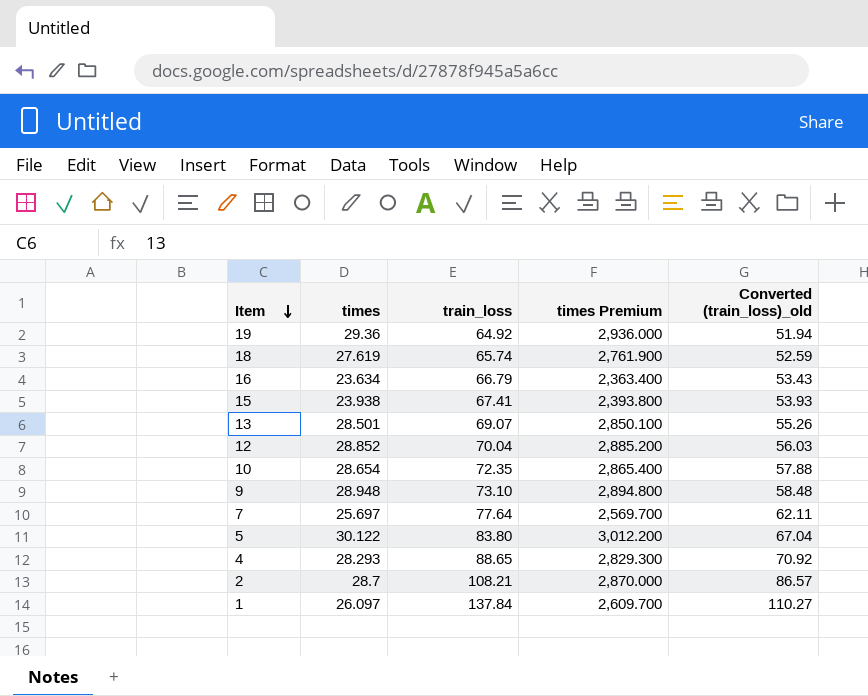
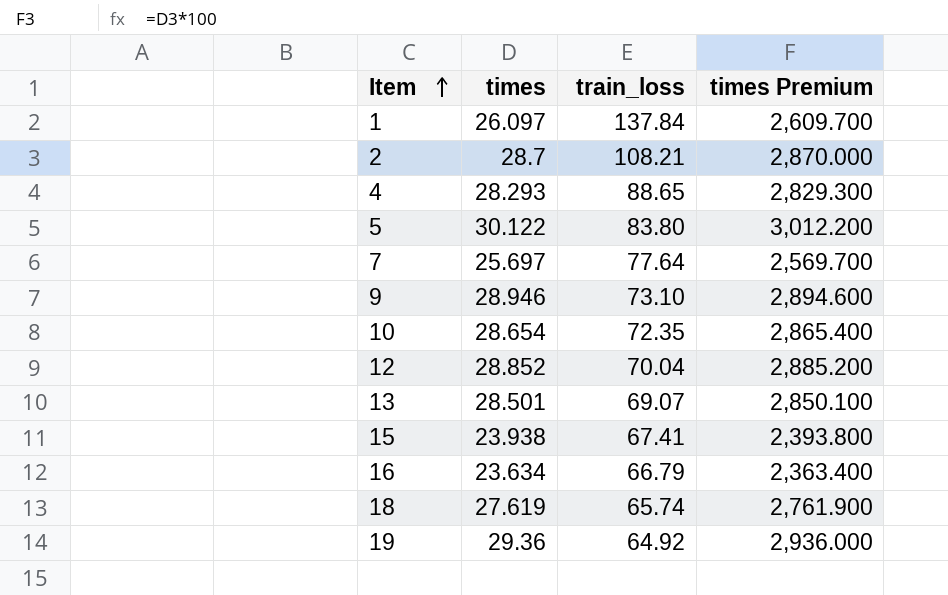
row order: Item descending -> Item ascending
column Converted (train_loss)_old | formula: [train_loss] * 0.8 -> none
9 | times: 28.948 -> 28.946
9 | times Premium: 2,894.800 -> 2,894.600

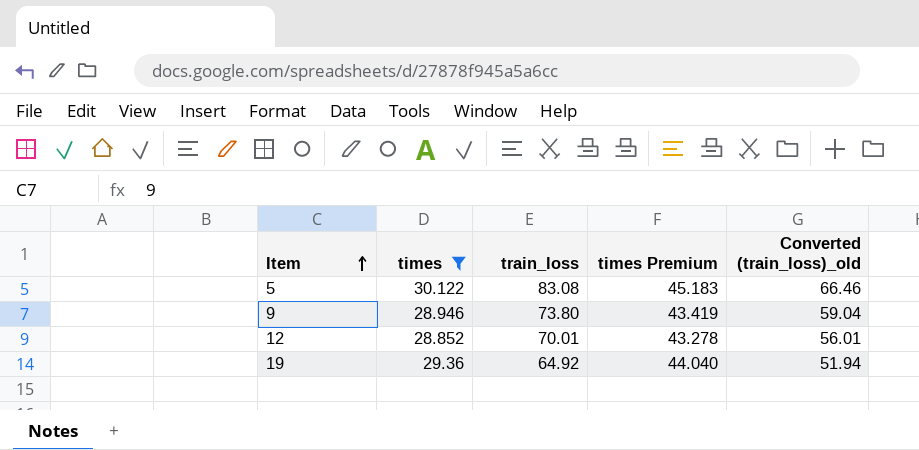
filter: none -> times >= 28.852
column times Premium | formula: [times] * 100 -> [times] * 1.5
column Converted (train_loss)_old | formula: none -> [train_loss] * 0.8
5 | train_loss: 83.80 -> 83.08
9 | train_loss: 73.10 -> 73.80
12 | train_loss: 70.04 -> 70.01

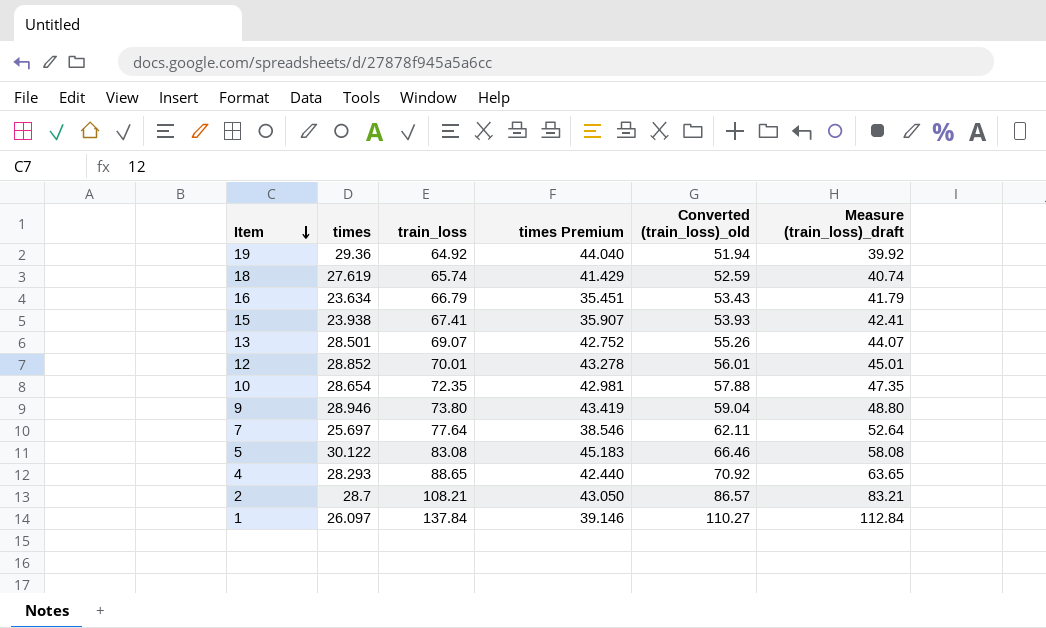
filter: times >= 28.852 -> none
row order: Item ascending -> Item descending
column Measure (train_loss)_draft | formula: none -> [train_loss] - 25

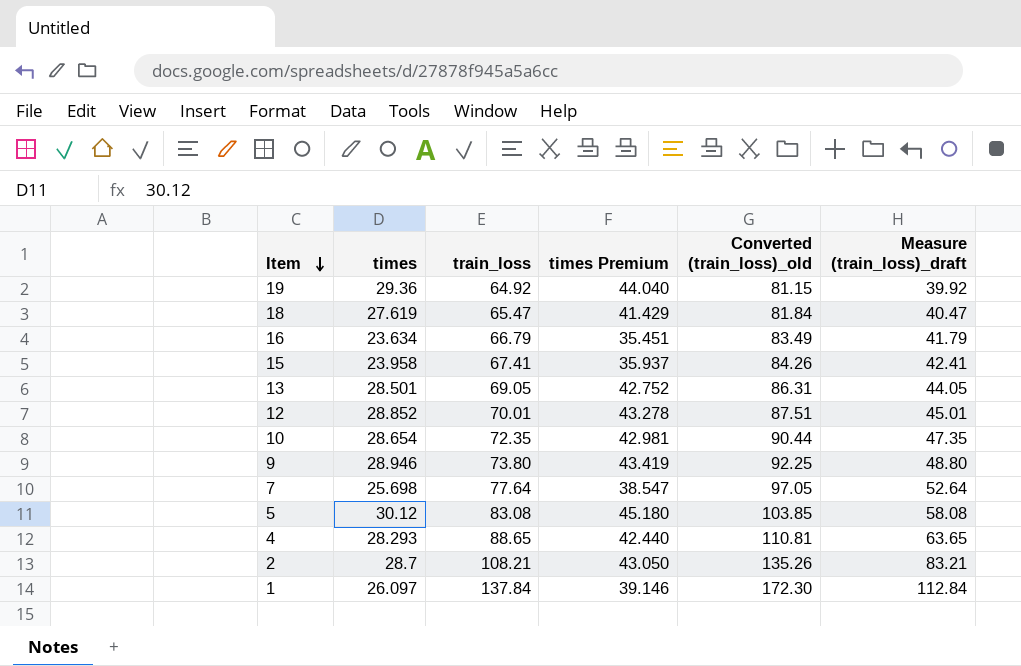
column Converted (train_loss)_old | formula: [train_loss] * 0.8 -> [train_loss] * 1.25
18 | train_loss: 65.74 -> 65.47
18 | Measure (train_loss)_draft: 40.74 -> 40.47
15 | times: 23.938 -> 23.958
15 | times Premium: 35.907 -> 35.937
13 | train_loss: 69.07 -> 69.05
13 | Measure (train_loss)_draft: 44.07 -> 44.05
7 | times: 25.697 -> 25.698
7 | times Premium: 38.546 -> 38.547
5 | times: 30.122 -> 30.12
5 | times Premium: 45.183 -> 45.180

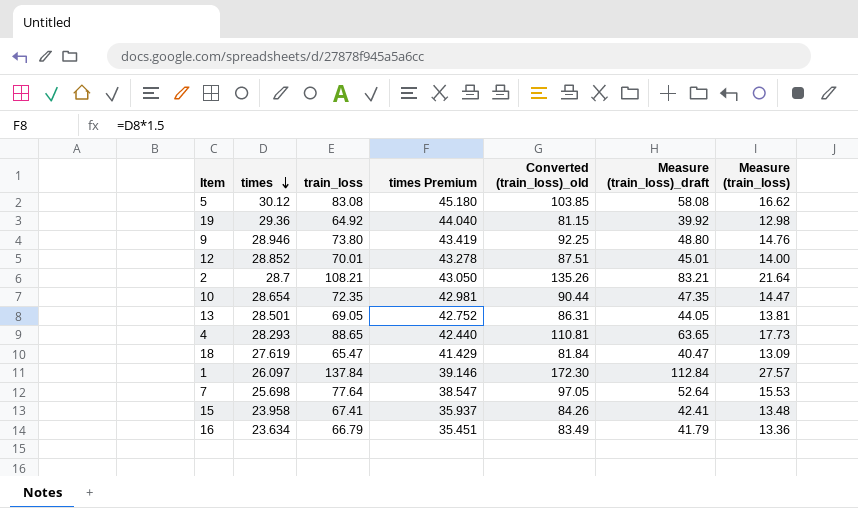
row order: Item descending -> times descending
column Measure (train_loss) | formula: none -> [train_loss] * 0.2

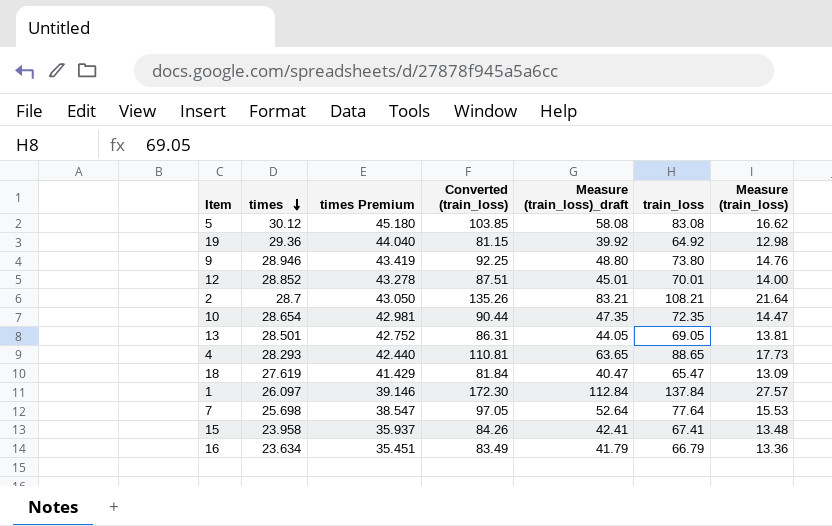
column name: Converted (train_loss)_old -> Converted (train_loss)
column train_loss | position: 3 -> 6

